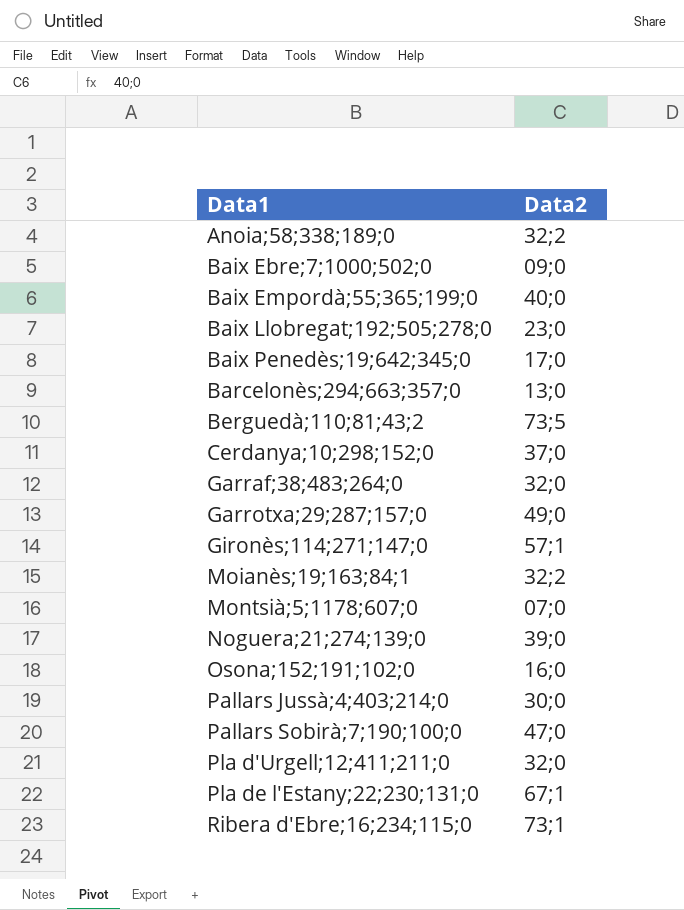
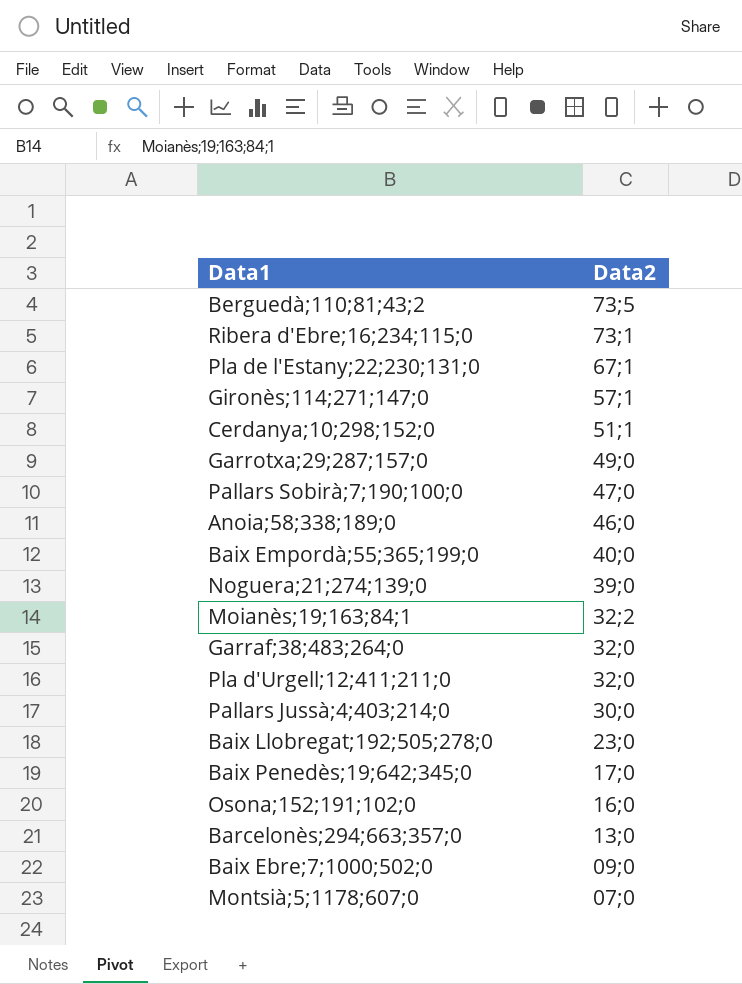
row order: Data1 ascending -> Data2 descending
Cerdanya;10;298;152;0 | Data2: 37;0 -> 51;1
Anoia;58;338;189;0 | Data2: 32;2 -> 46;0

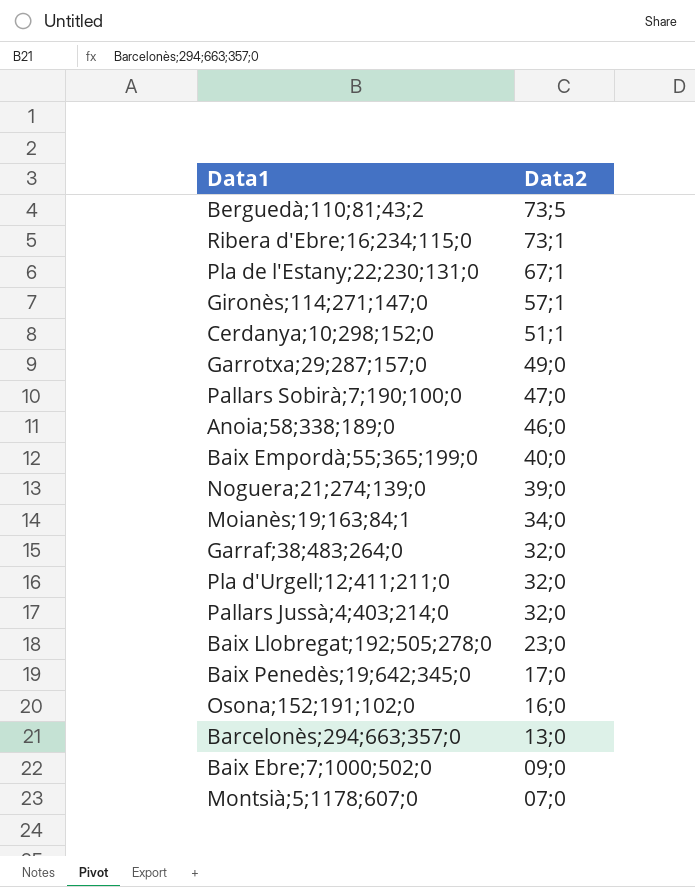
Moianès;19;163;84;1 | Data2: 32;2 -> 34;0
Pallars Jussà;4;403;214;0 | Data2: 30;0 -> 32;0

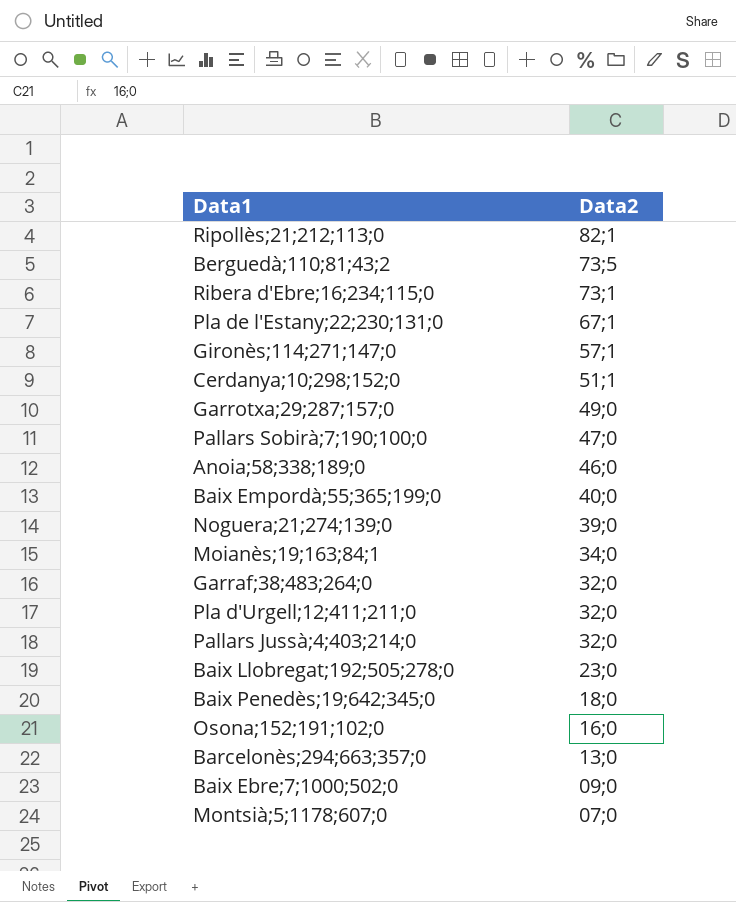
row Ripollès;21;212;113;0: none -> 82;1
Baix Penedès;19;642;345;0 | Data2: 17;0 -> 18;0

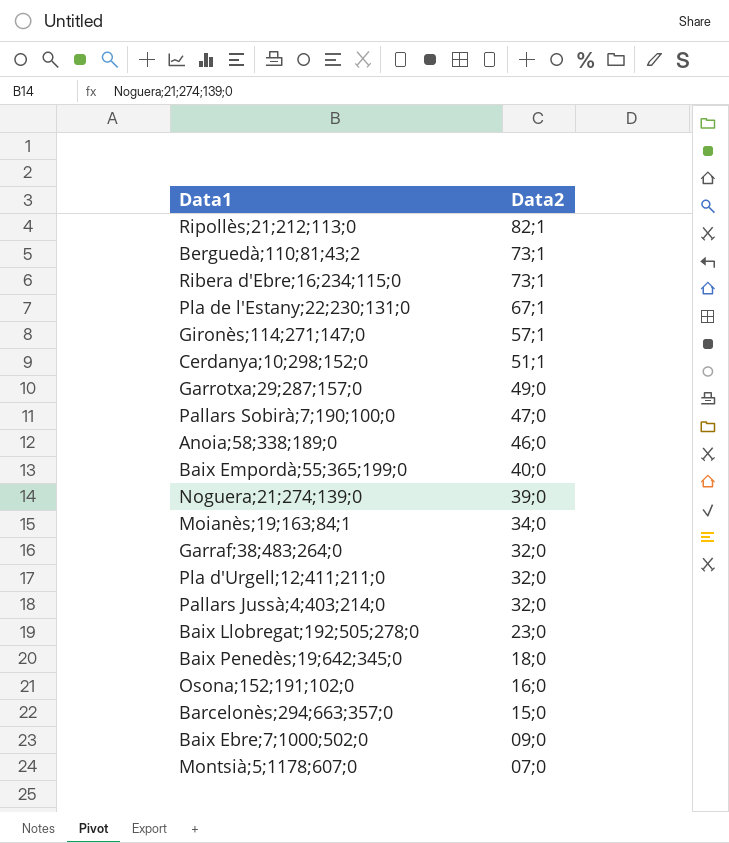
Berguedà;110;81;43;2 | Data2: 73;5 -> 73;1
Barcelonès;294;663;357;0 | Data2: 13;0 -> 15;0

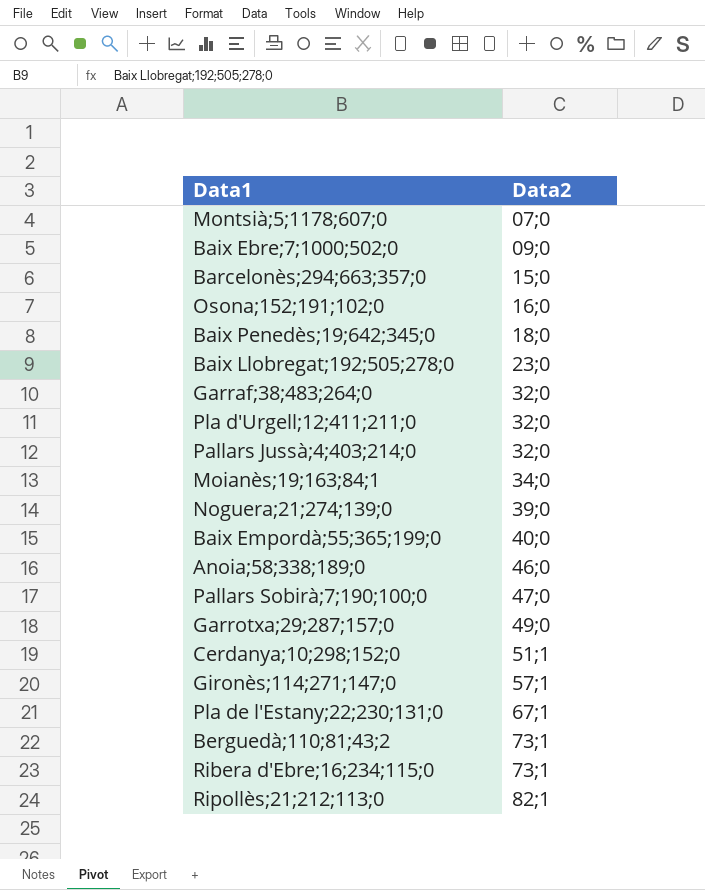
row order: Data2 descending -> Data2 ascending

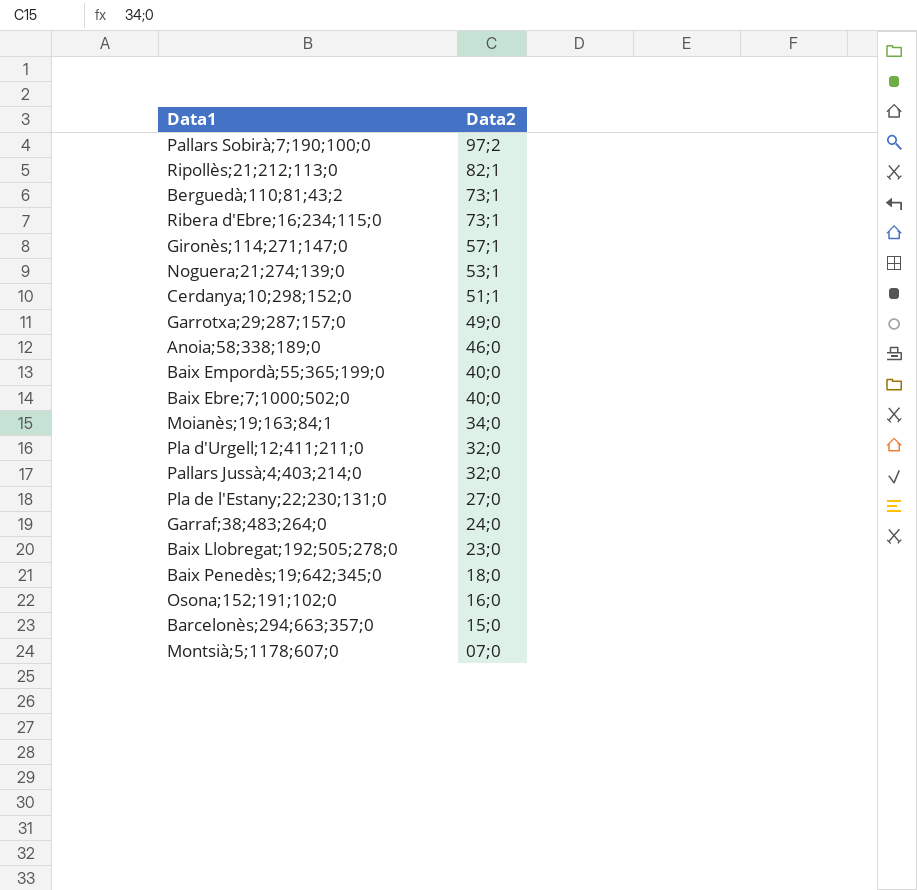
row order: Data2 ascending -> Data2 descending
Pallars Sobirà;7;190;100;0 | Data2: 47;0 -> 97;2
Noguera;21;274;139;0 | Data2: 39;0 -> 53;1
Baix Ebre;7;1000;502;0 | Data2: 09;0 -> 40;0
Pla de l'Estany;22;230;131;0 | Data2: 67;1 -> 27;0
Garraf;38;483;264;0 | Data2: 32;0 -> 24;0

